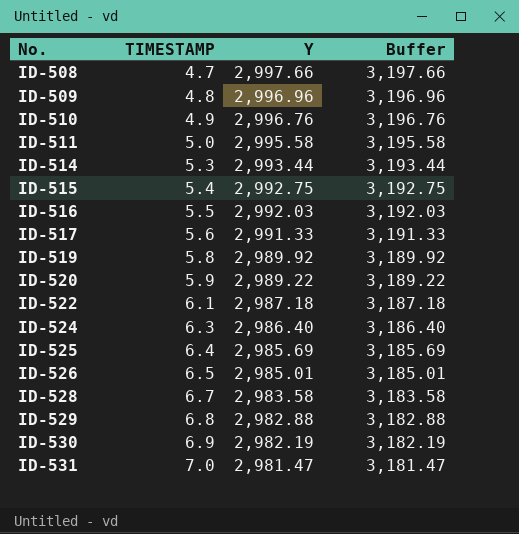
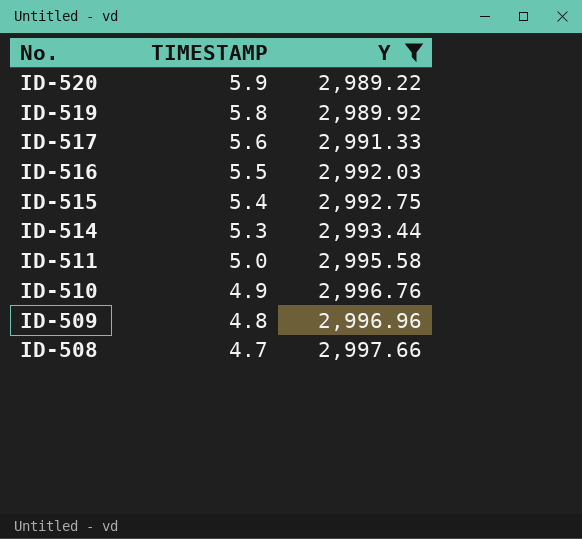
filter: none -> Y >= 2,989.22
row order: No. ascending -> No. descending
column Buffer | formula: [Y] + 200 -> none

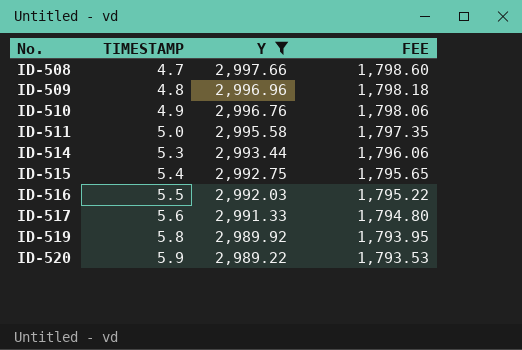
row order: No. descending -> No. ascending
column FEE | formula: none -> [Y] * 0.6

